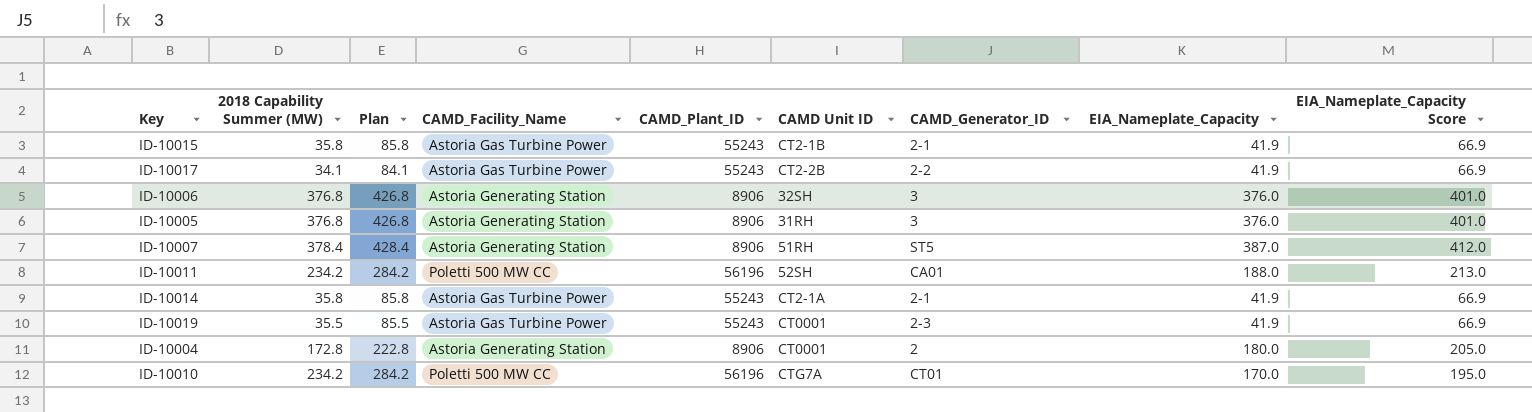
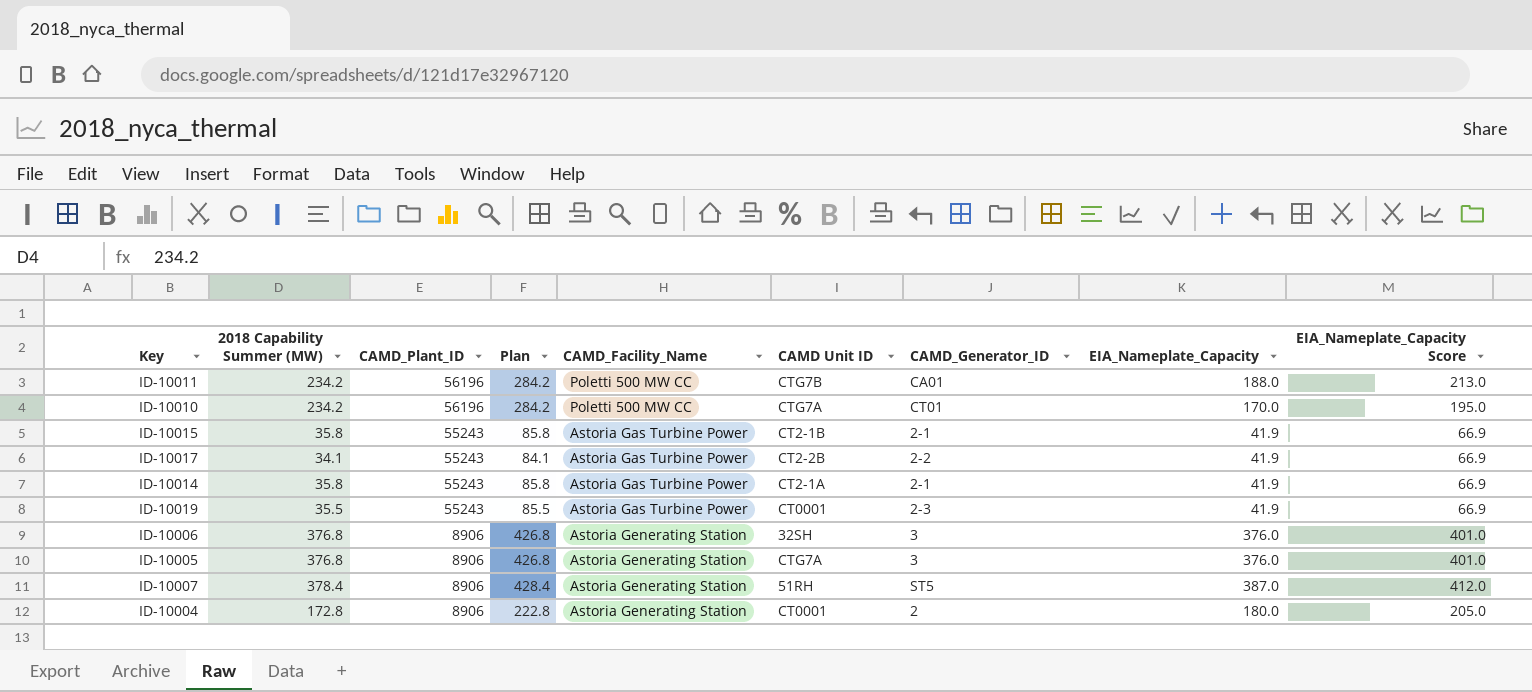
row order: none -> CAMD_Plant_ID descending
column CAMD_Plant_ID | position: 5 -> 3
ID-10011 | CAMD Unit ID: 52SH -> CTG7B
ID-10005 | CAMD Unit ID: 31RH -> CTG7A

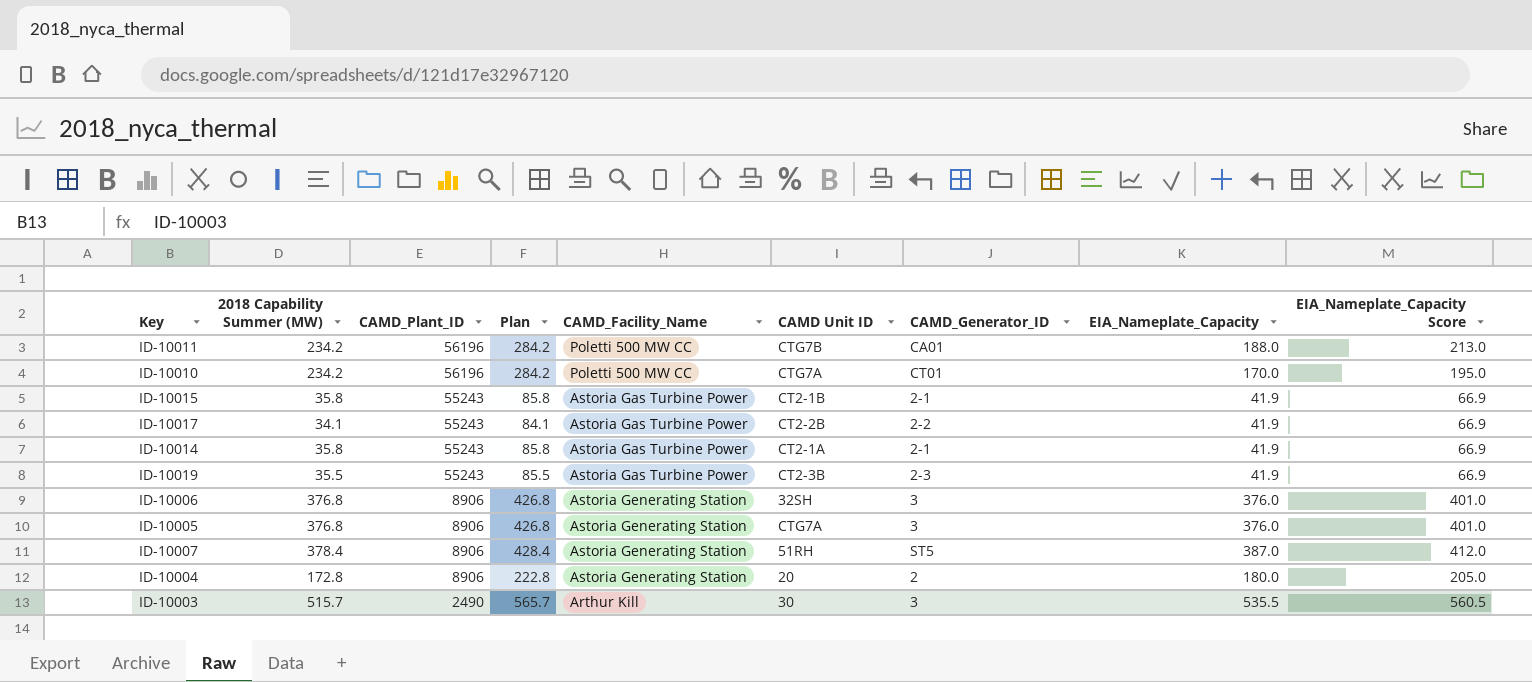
ID-10019 | CAMD Unit ID: CT0001 -> CT2-3B
ID-10004 | CAMD Unit ID: CT0001 -> 20
row ID-10003: none -> 515.7 | 2490 | 565.7 | Arthur Kill | 30 | 3 | 535.5 | 560.5

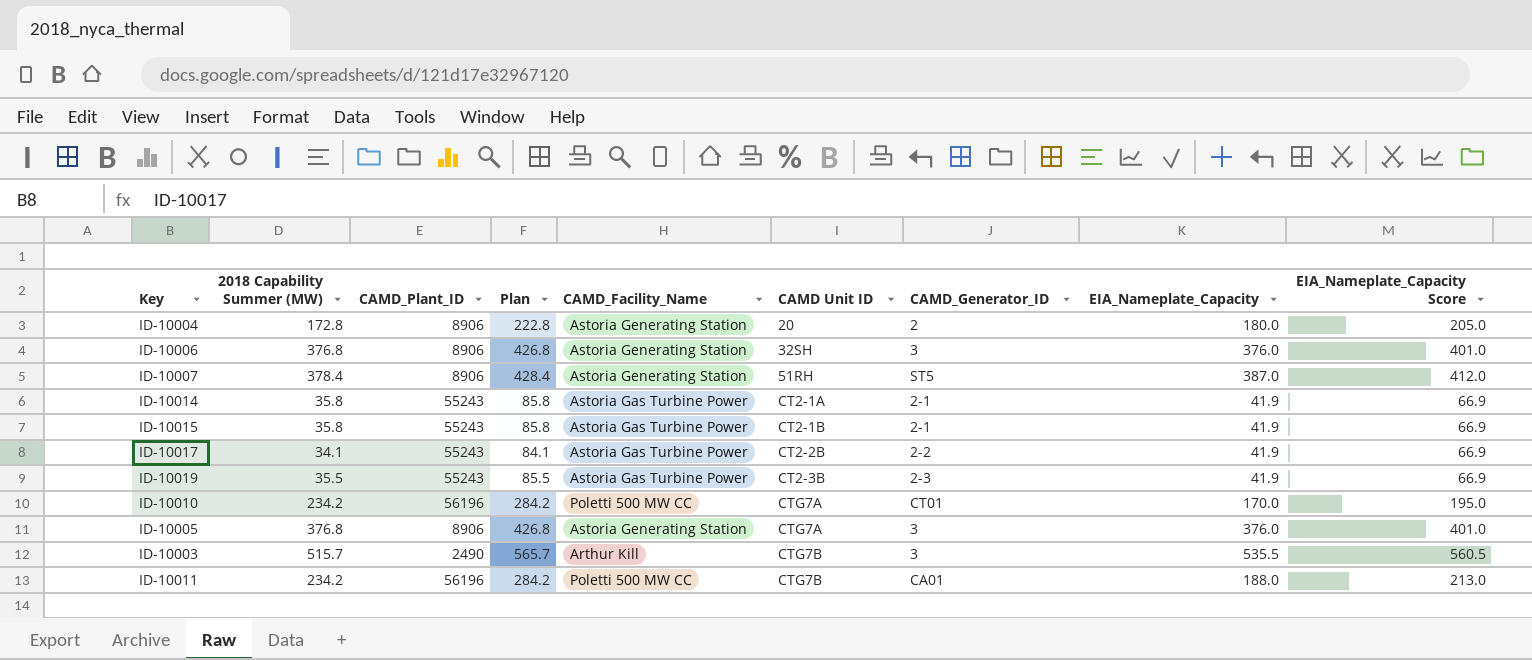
row order: CAMD_Plant_ID descending -> CAMD Unit ID ascending
ID-10003 | CAMD Unit ID: 30 -> CTG7B

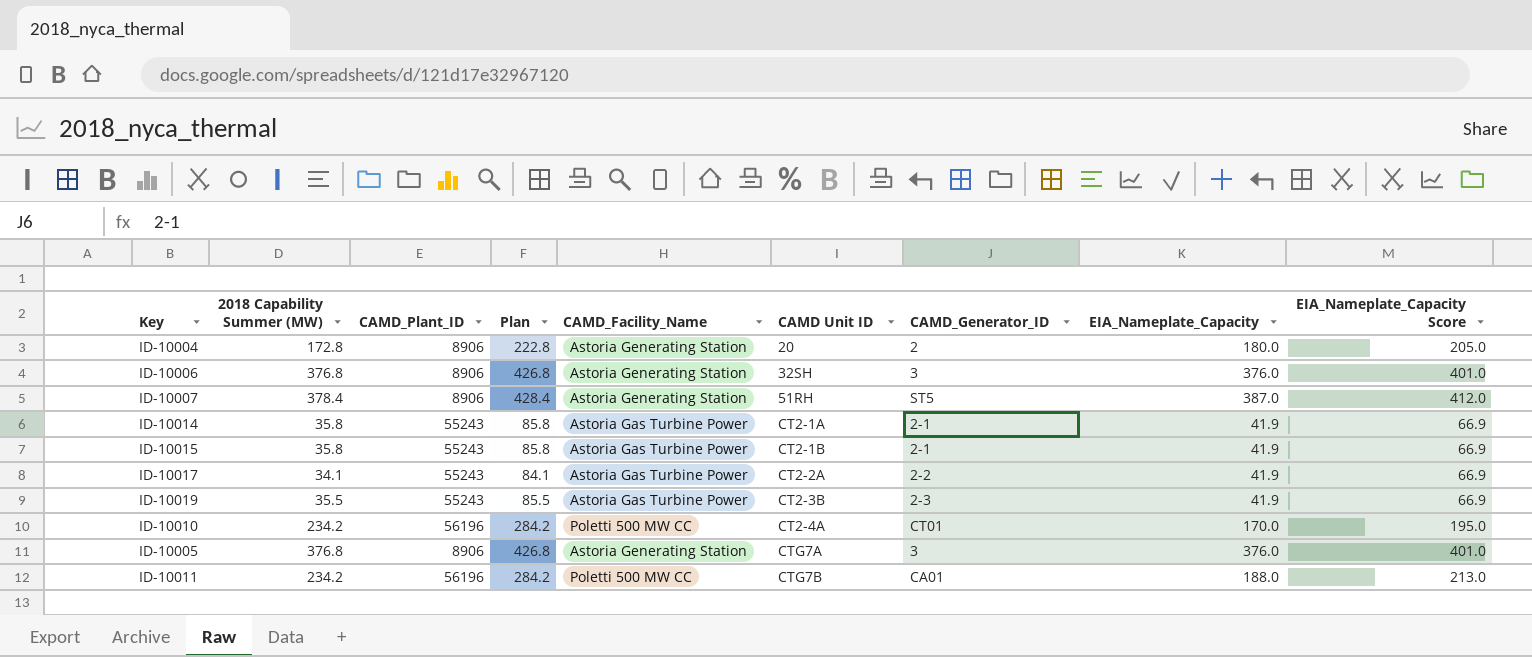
row ID-10003: 515.7 | 2490 | 565.7 | Arthur Kill | CTG7B | 3 | 535.5 | 560.5 -> none
ID-10017 | CAMD Unit ID: CT2-2B -> CT2-2A
ID-10010 | CAMD Unit ID: CTG7A -> CT2-4A

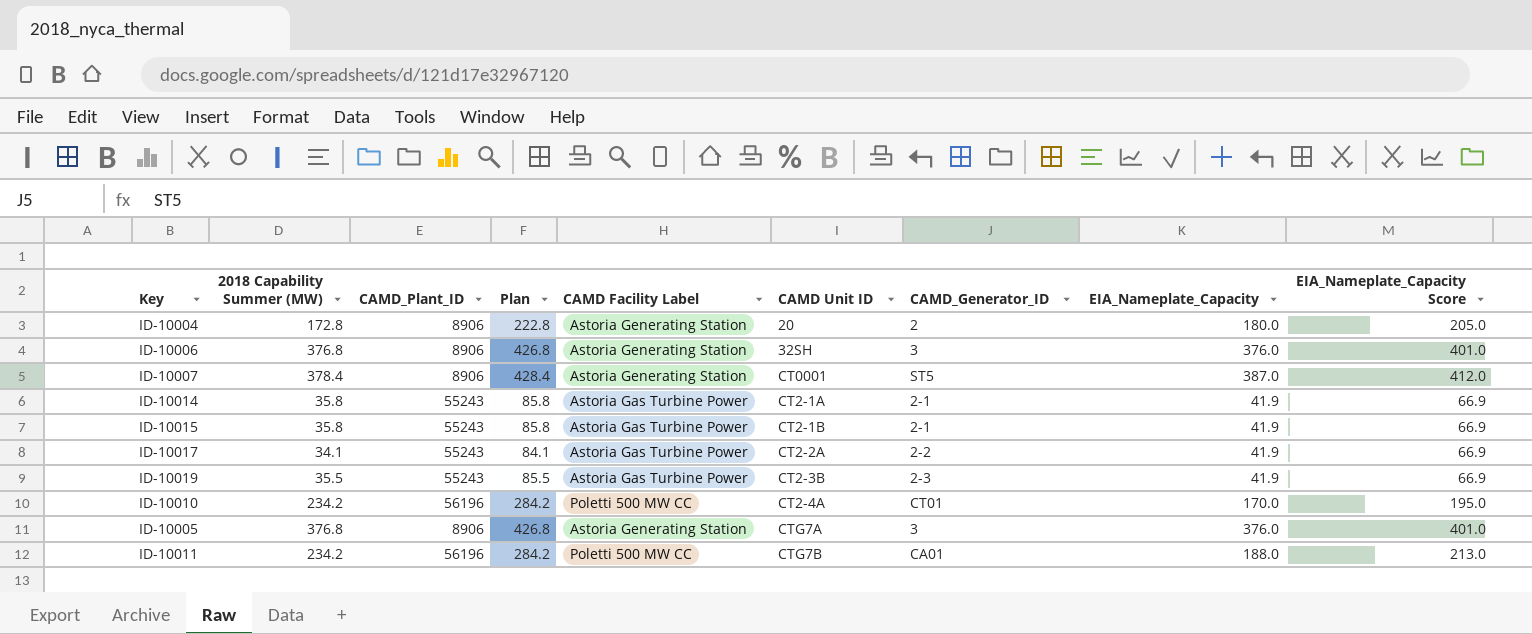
column name: CAMD_Facility_Name -> CAMD Facility Label
ID-10007 | CAMD Unit ID: 51RH -> CT0001

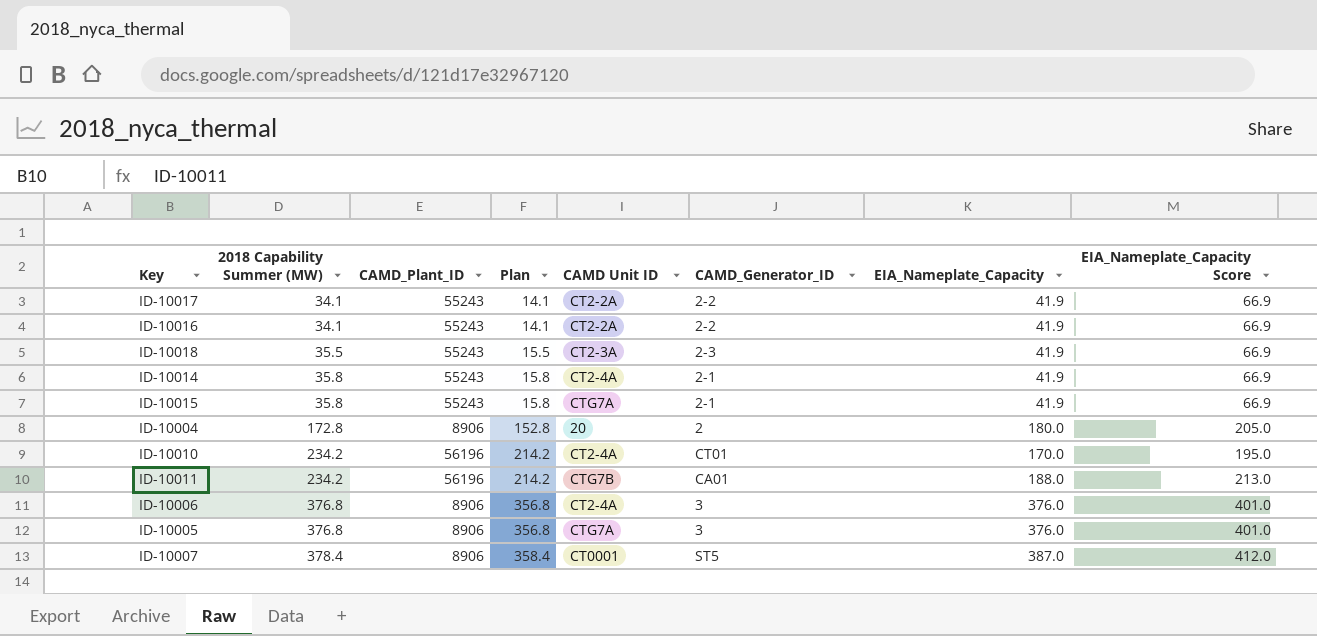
row order: CAMD Unit ID ascending -> 2018 Capability Summer (MW) ascending
column CAMD Facility Label | position: 5 -> none
column Plan | formula: [2018 Capability Summer (MW)] + 50 -> [2018 Capability Summer (MW)] - 20
row ID-10019: 35.5 | 55243 | 85.5 | Astoria Gas Turbine Power | CT2-3B | 2-3 | 41.9 | 66.9 -> none
row ID-10016: none -> 34.1 | 55243 | 14.1 | CT2-2A | 2-2 | 41.9 | 66.9
row ID-10018: none -> 35.5 | 55243 | 15.5 | CT2-3A | 2-3 | 41.9 | 66.9
ID-10014 | CAMD Unit ID: CT2-1A -> CT2-4A
ID-10015 | CAMD Unit ID: CT2-1B -> CTG7A
ID-10006 | CAMD Unit ID: 32SH -> CT2-4A

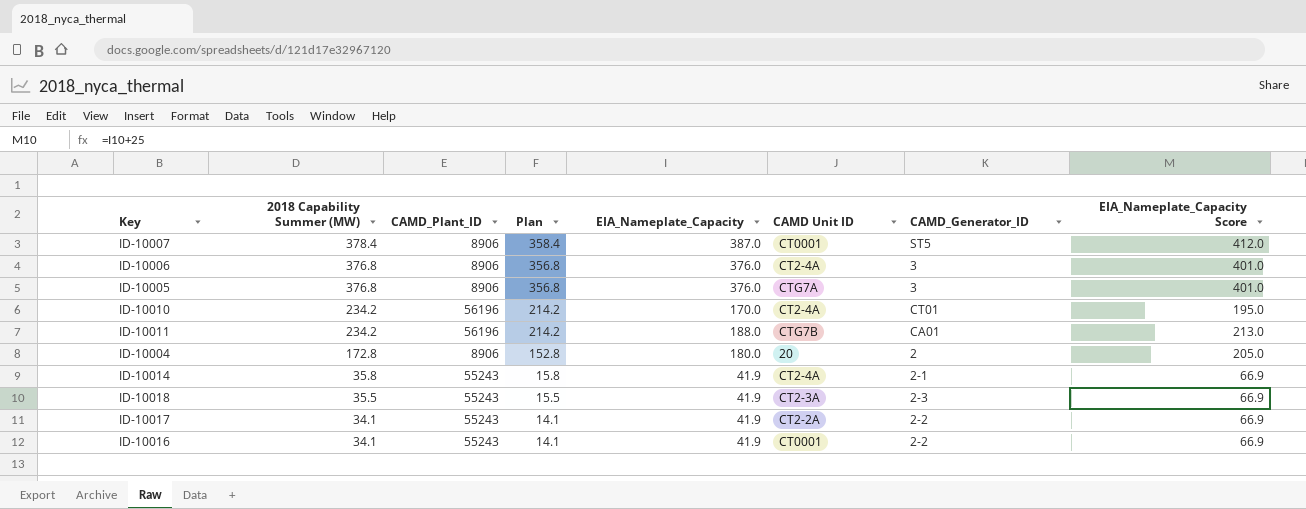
row order: 2018 Capability Summer (MW) ascending -> 2018 Capability Summer (MW) descending
column EIA_Nameplate_Capacity | position: 7 -> 5
row ID-10015: 35.8 | 55243 | 15.8 | CTG7A | 2-1 | 41.9 | 66.9 -> none
ID-10016 | CAMD Unit ID: CT2-2A -> CT0001

